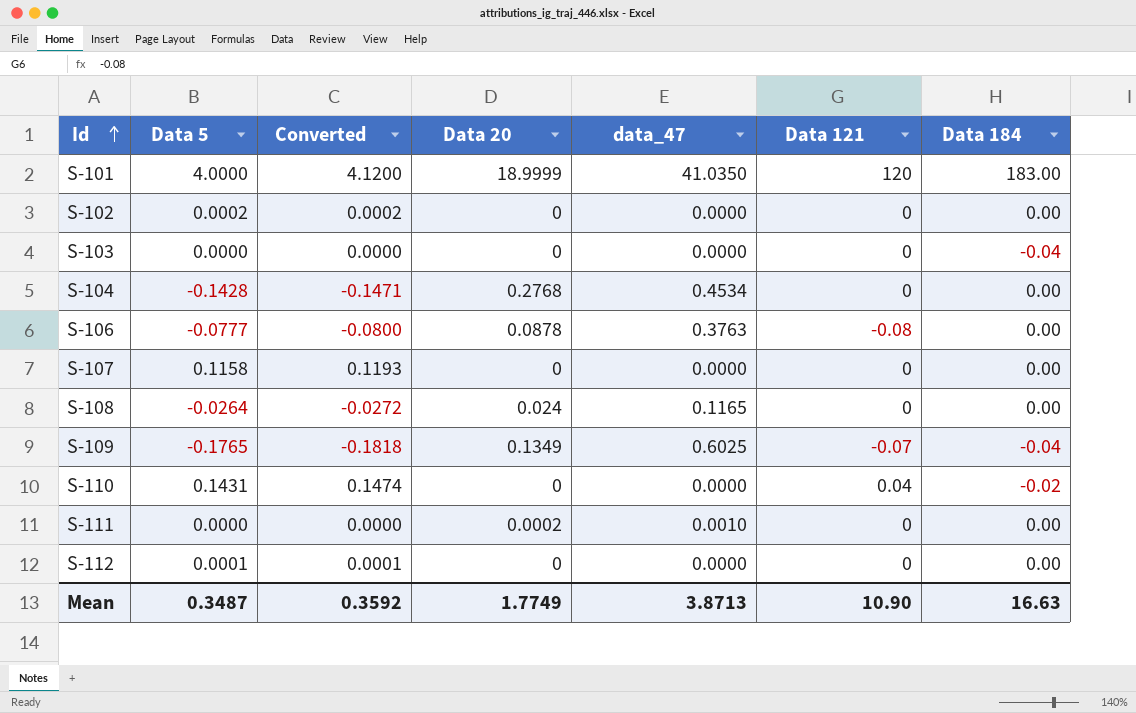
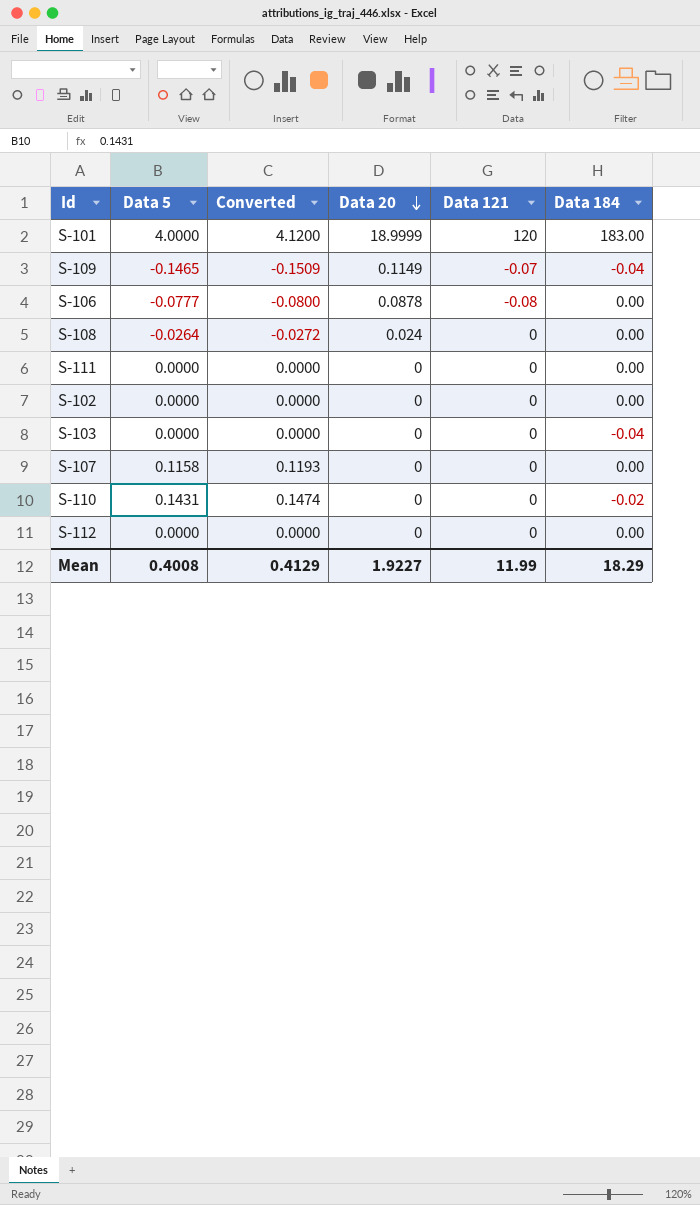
row order: Id ascending -> Data 20 descending
column data_47 | position: 5 -> none
row S-104: -0.1428 | -0.1471 | 0.2768 | 0.4534 | 0 | 0.00 -> none
S-109 | Data 5: -0.1765 -> -0.1465
S-109 | Converted: -0.1818 -> -0.1509
S-109 | Data 20: 0.1349 -> 0.1149
S-111 | Data 20: 0.0002 -> 0
S-102 | Data 5: 0.0002 -> 0.0000
S-102 | Converted: 0.0002 -> 0.0000
S-110 | Data 121: 0.04 -> 0
S-112 | Data 5: 0.0001 -> 0.0000
S-112 | Converted: 0.0001 -> 0.0000
Mean | Data 5: 0.3487 -> 0.4008
Mean | Converted: 0.3592 -> 0.4129
Mean | Data 20: 1.7749 -> 1.9227
Mean | Data 121: 10.90 -> 11.99
Mean | Data 184: 16.63 -> 18.29

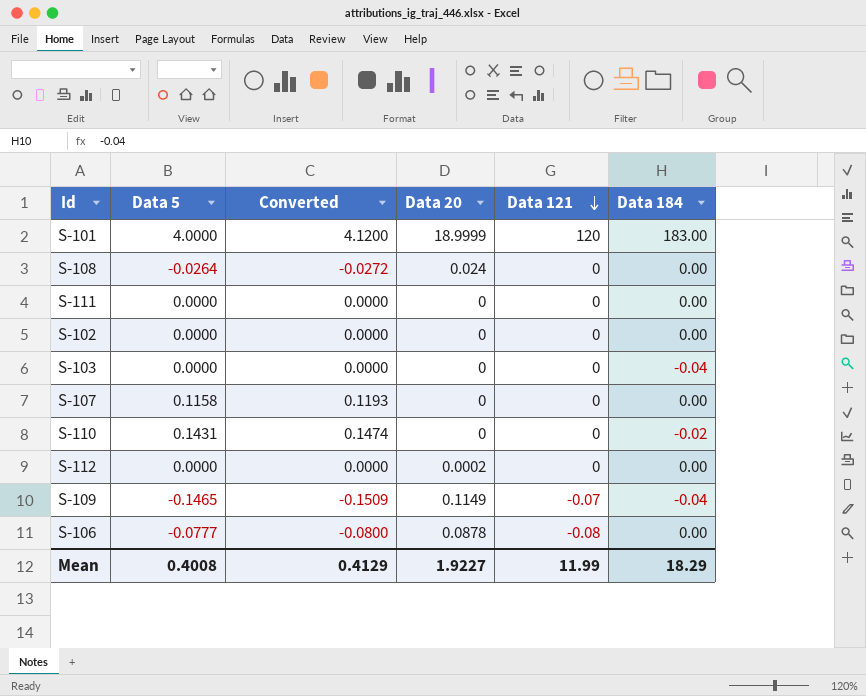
row order: Data 20 descending -> Data 121 descending
S-112 | Data 20: 0 -> 0.0002

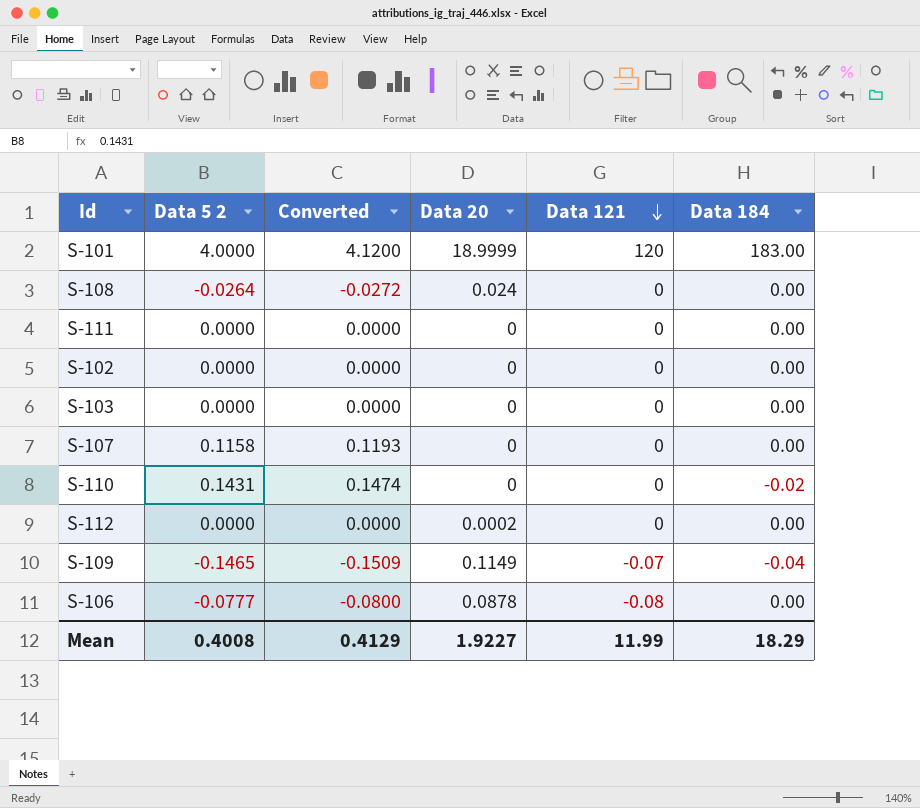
column name: Data 5 -> Data 5 2
S-103 | Data 184: -0.04 -> 0.00

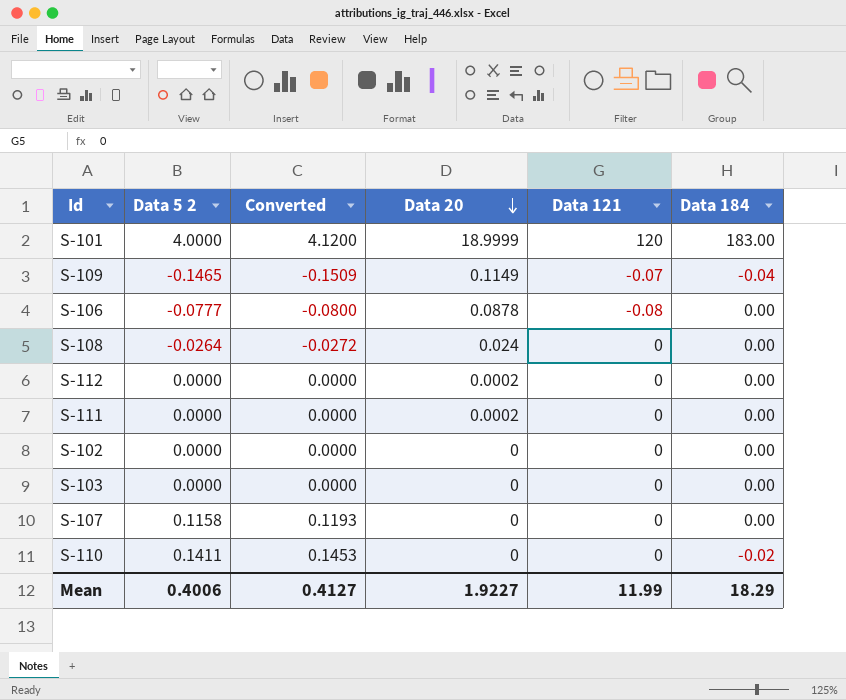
row order: Data 121 descending -> Data 20 descending
S-111 | Data 20: 0 -> 0.0002
S-110 | Data 5 2: 0.1431 -> 0.1411
S-110 | Converted: 0.1474 -> 0.1453
Mean | Data 5 2: 0.4008 -> 0.4006
Mean | Converted: 0.4129 -> 0.4127

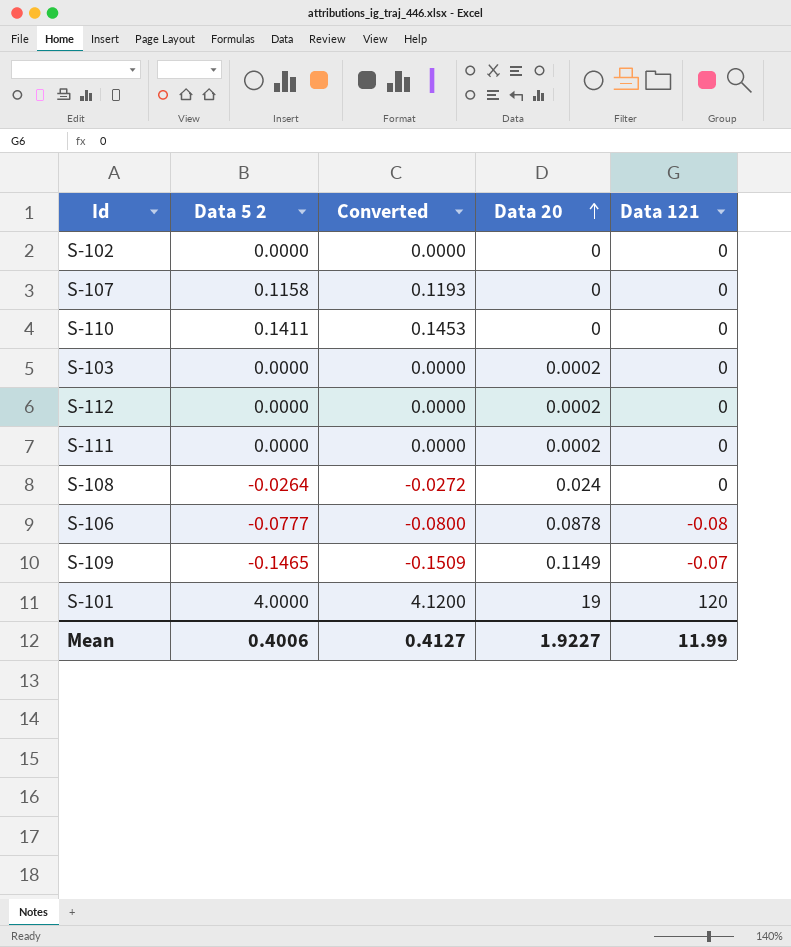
row order: Data 20 descending -> Data 20 ascending
column Data 184 | position: 6 -> none
S-103 | Data 20: 0 -> 0.0002
S-101 | Data 20: 18.9999 -> 19

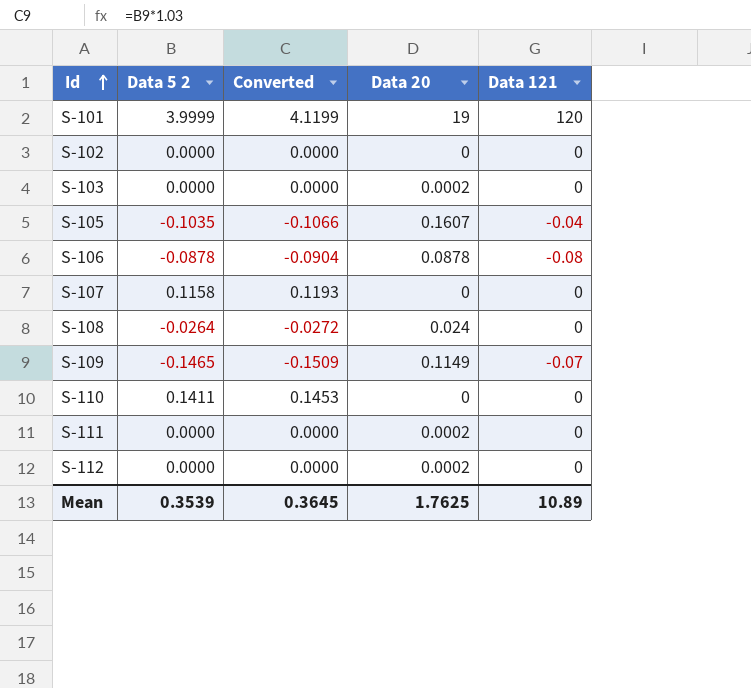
row order: Data 20 ascending -> Id ascending
S-101 | Data 5 2: 4.0000 -> 3.9999
S-101 | Converted: 4.1200 -> 4.1199
row S-105: none -> -0.1035 | -0.1066 | 0.1607 | -0.04
S-106 | Data 5 2: -0.0777 -> -0.0878
S-106 | Converted: -0.0800 -> -0.0904
Mean | Data 5 2: 0.4006 -> 0.3539
Mean | Converted: 0.4127 -> 0.3645
Mean | Data 20: 1.9227 -> 1.7625
Mean | Data 121: 11.99 -> 10.89

